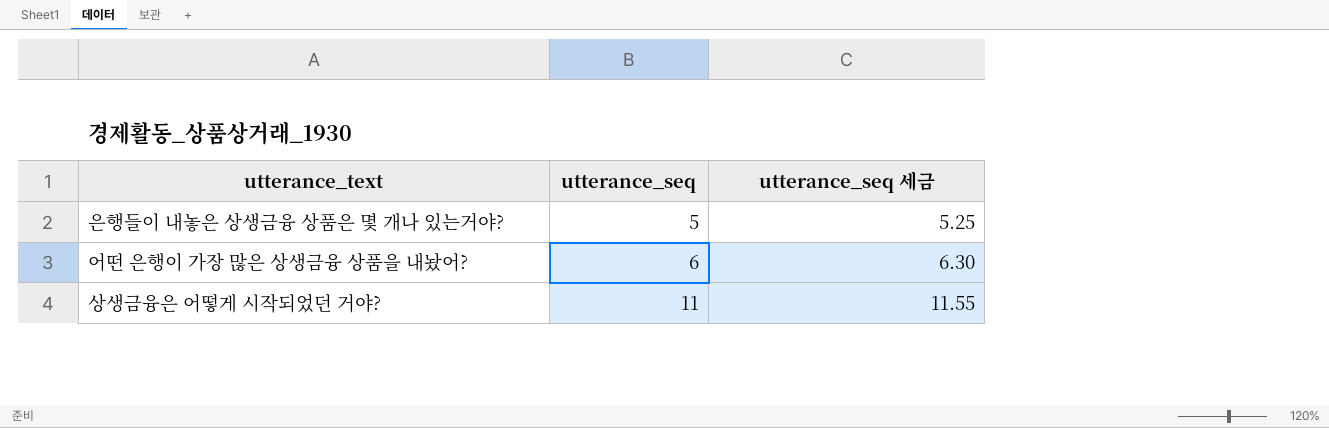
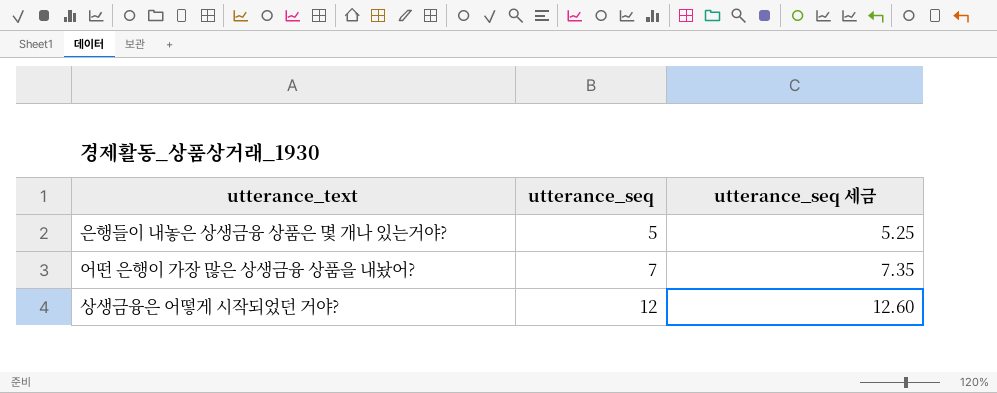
어떤 은행이 가장 많은 상생금융 상품을 내놨어? | utterance_seq: 6 -> 7
어떤 은행이 가장 많은 상생금융 상품을 내놨어? | utterance_seq 세금: 6.30 -> 7.35
상생금융은 어떻게 시작되었던 거야? | utterance_seq: 11 -> 12
상생금융은 어떻게 시작되었던 거야? | utterance_seq 세금: 11.55 -> 12.60

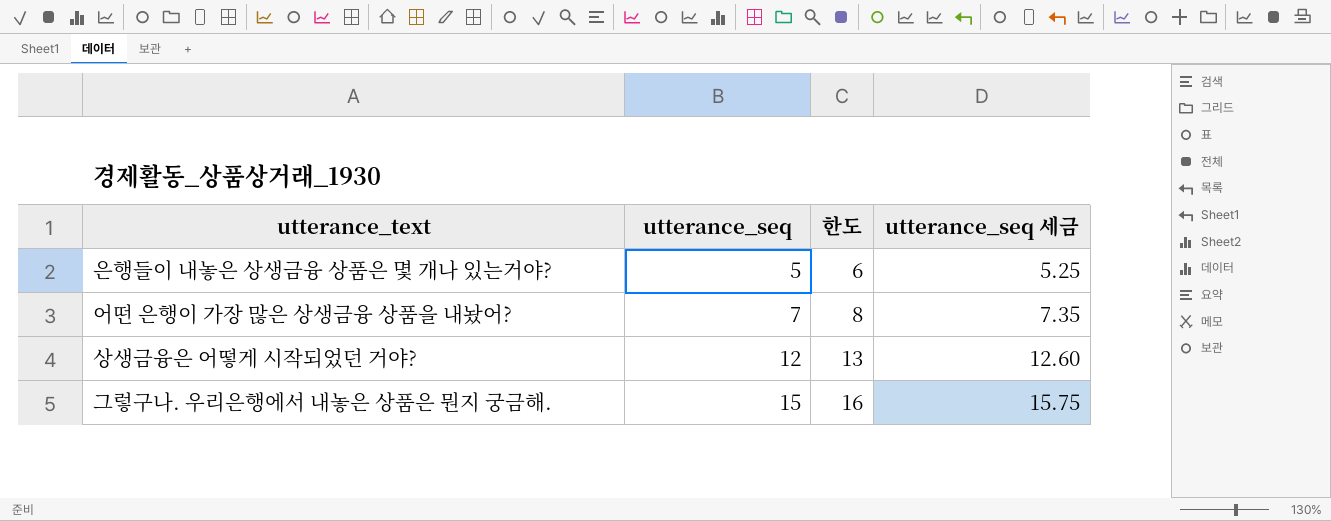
column 한도 | formula: none -> [utterance_seq] + 1
row 그렇구나. 우리은행에서 내놓은 상품은 뭔지 궁금해.: none -> 15 | 16 | 15.75

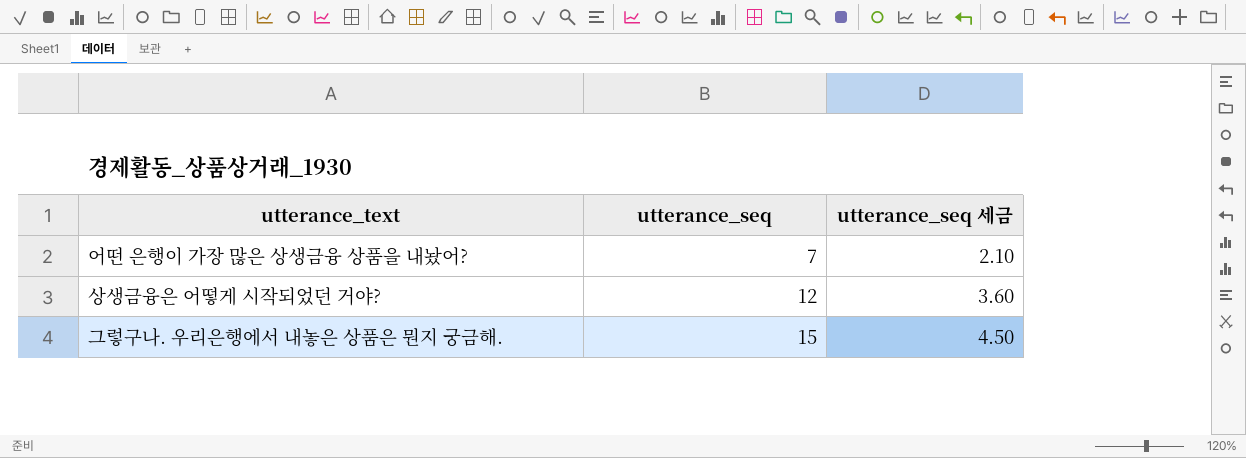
column 한도 | formula: [utterance_seq] + 1 -> none
column utterance_seq 세금 | formula: [utterance_seq] * 1.05 -> [utterance_seq] * 0.3
row 은행들이 내놓은 상생금융 상품은 몇 개나 있는거야?: 5 | 6 | 5.25 -> none

